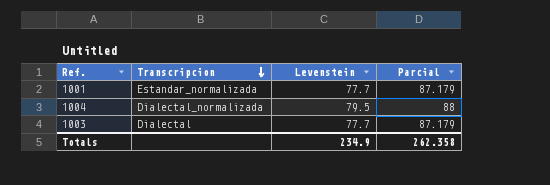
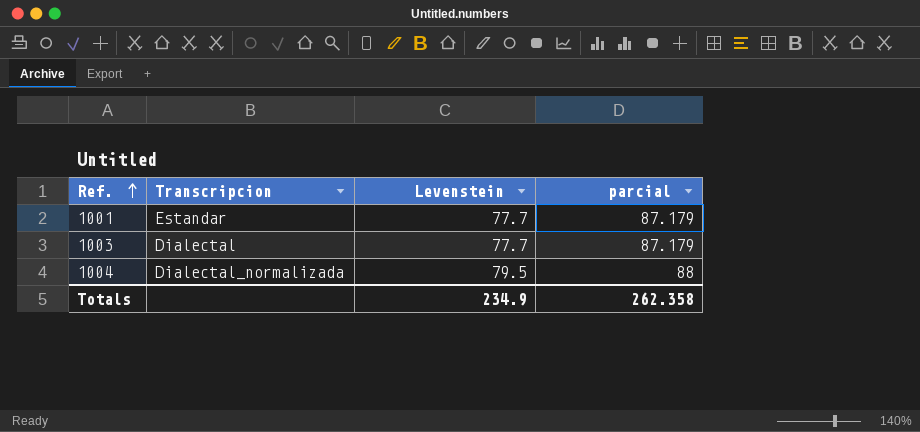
row order: Transcripcion descending -> Ref. ascending
column name: Parcial -> parcial
1001 | Transcripcion: Estandar_normalizada -> Estandar

